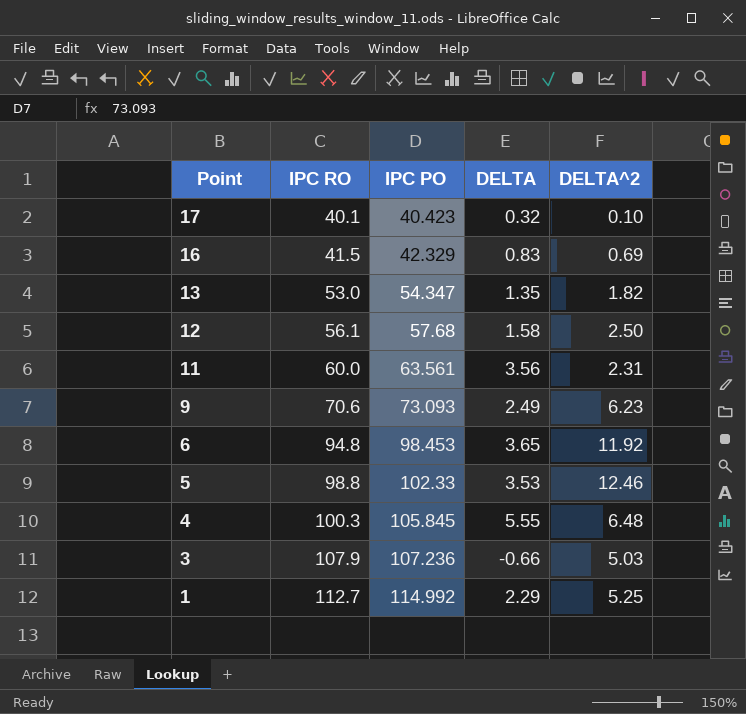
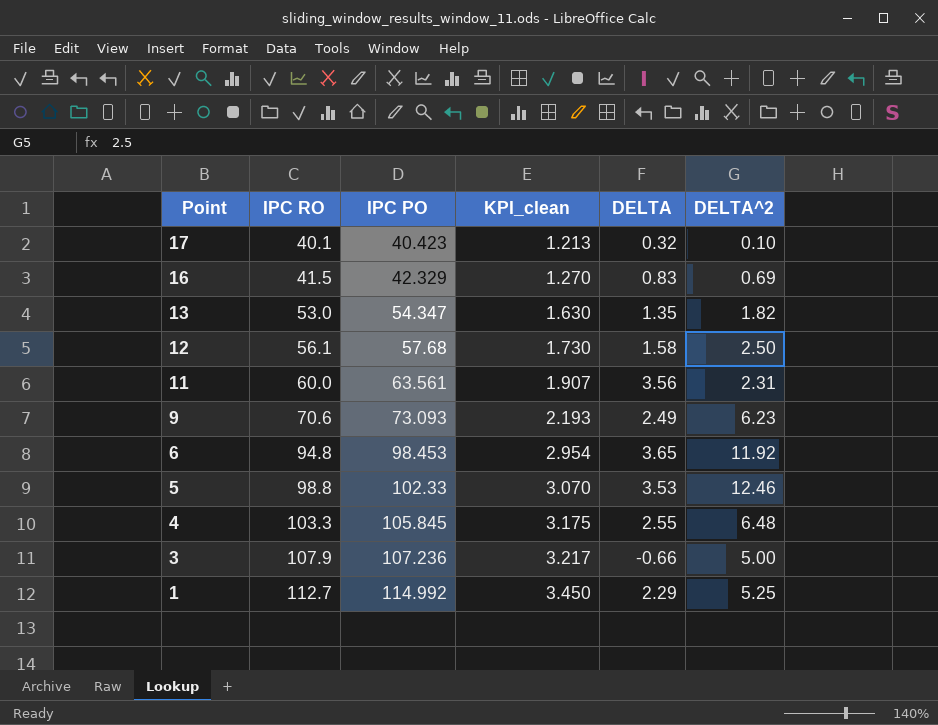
column KPI_clean | formula: none -> [IPC PO] * 0.03
4 | IPC RO: 100.3 -> 103.3
4 | DELTA: 5.55 -> 2.55
3 | DELTA^2: 5.03 -> 5.00

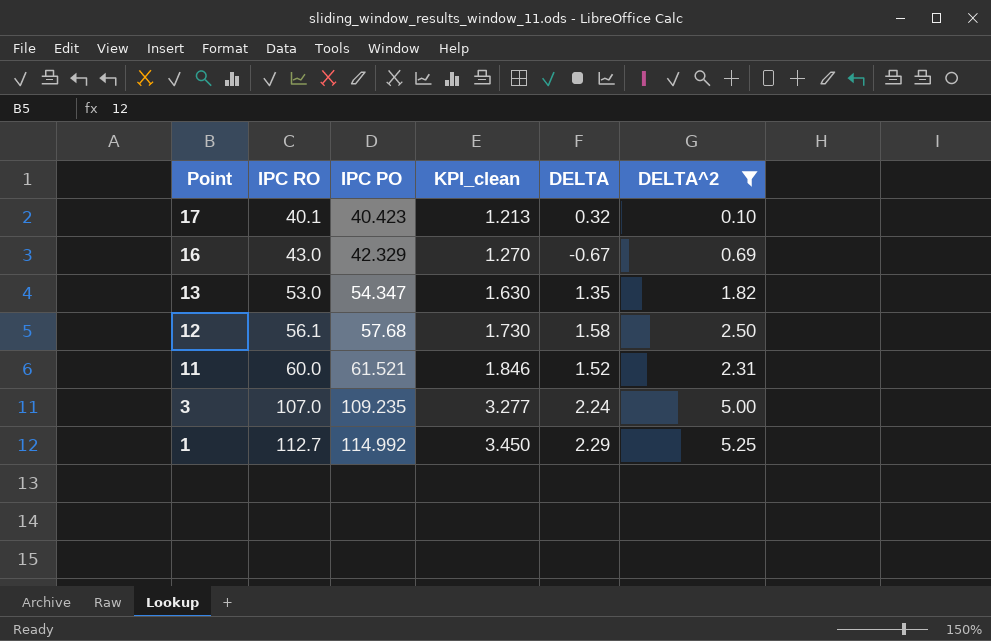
filter: none -> DELTA^2 <= 5.25
16 | IPC RO: 41.5 -> 43.0
16 | DELTA: 0.83 -> -0.67
11 | IPC PO: 63.561 -> 61.521
11 | KPI_clean: 1.907 -> 1.846
11 | DELTA: 3.56 -> 1.52
3 | IPC RO: 107.9 -> 107.0
3 | IPC PO: 107.236 -> 109.235
3 | KPI_clean: 3.217 -> 3.277
3 | DELTA: -0.66 -> 2.24

